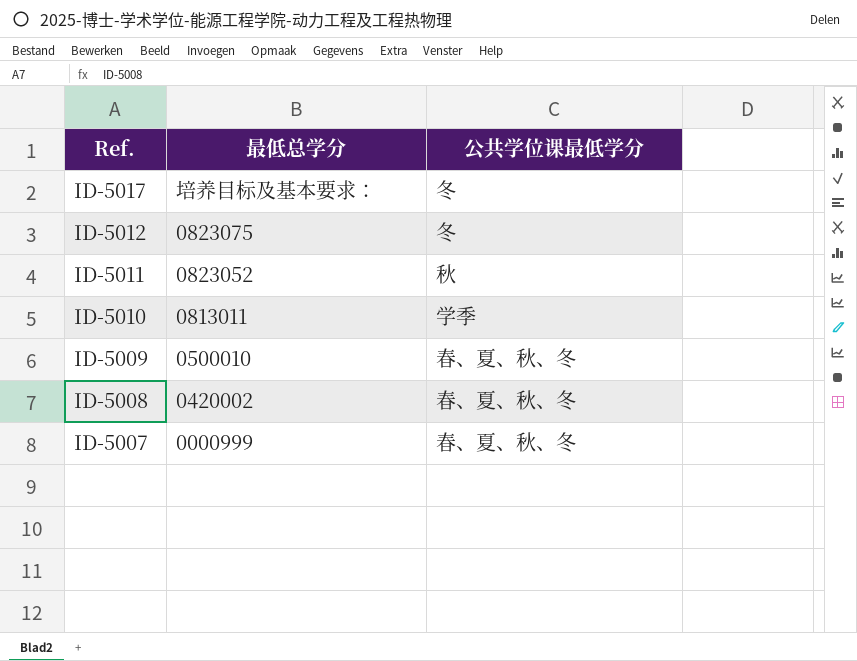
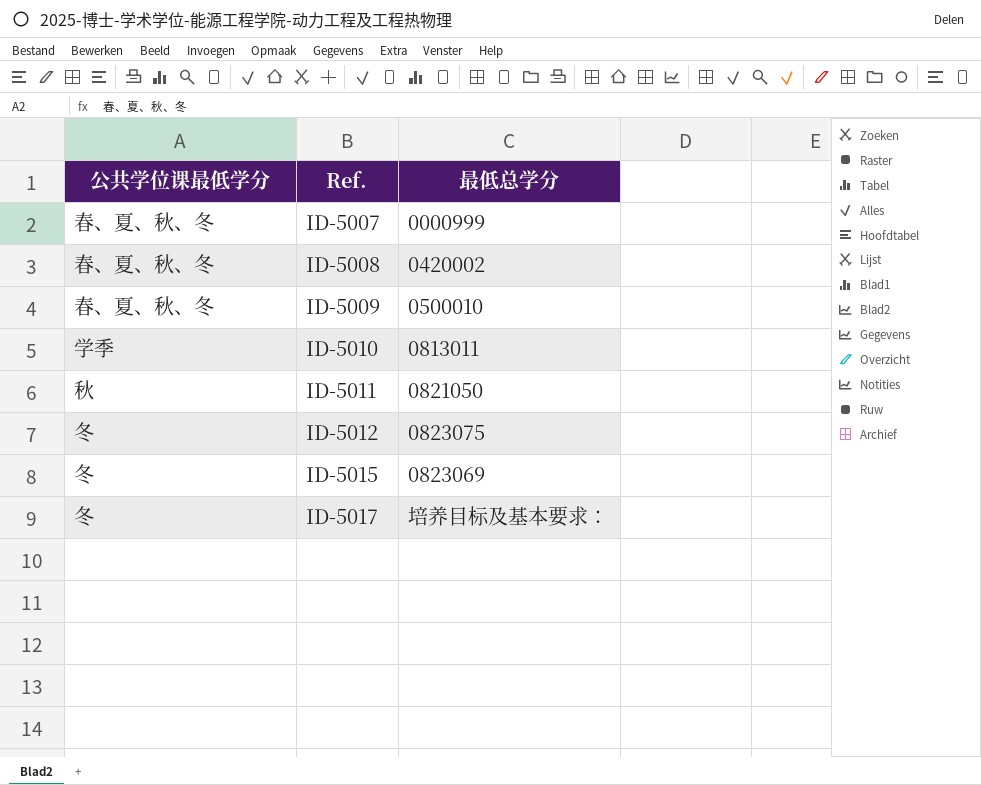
row order: Ref. descending -> Ref. ascending
column 公共学位课最低学分 | position: 3 -> 1
ID-5011 | 最低总学分: 0823052 -> 0821050
row ID-5015: none -> 冬 | 0823069

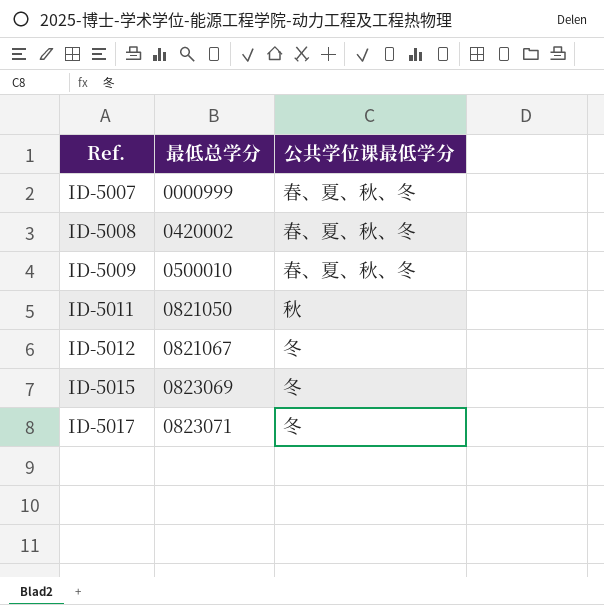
column 公共学位课最低学分 | position: 1 -> 3
row ID-5010: 学季 | 0813011 -> none
ID-5012 | 最低总学分: 0823075 -> 0821067
ID-5017 | 最低总学分: 培养目标及基本要求： -> 0823071

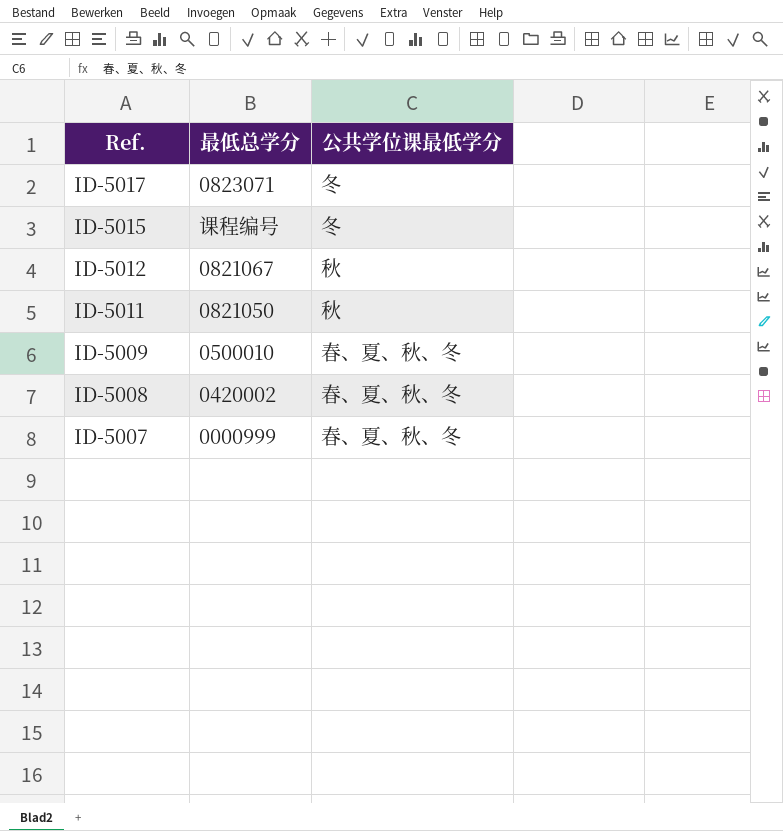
row order: Ref. ascending -> Ref. descending
ID-5015 | 最低总学分: 0823069 -> 课程编号
ID-5012 | 公共学位课最低学分: 冬 -> 秋

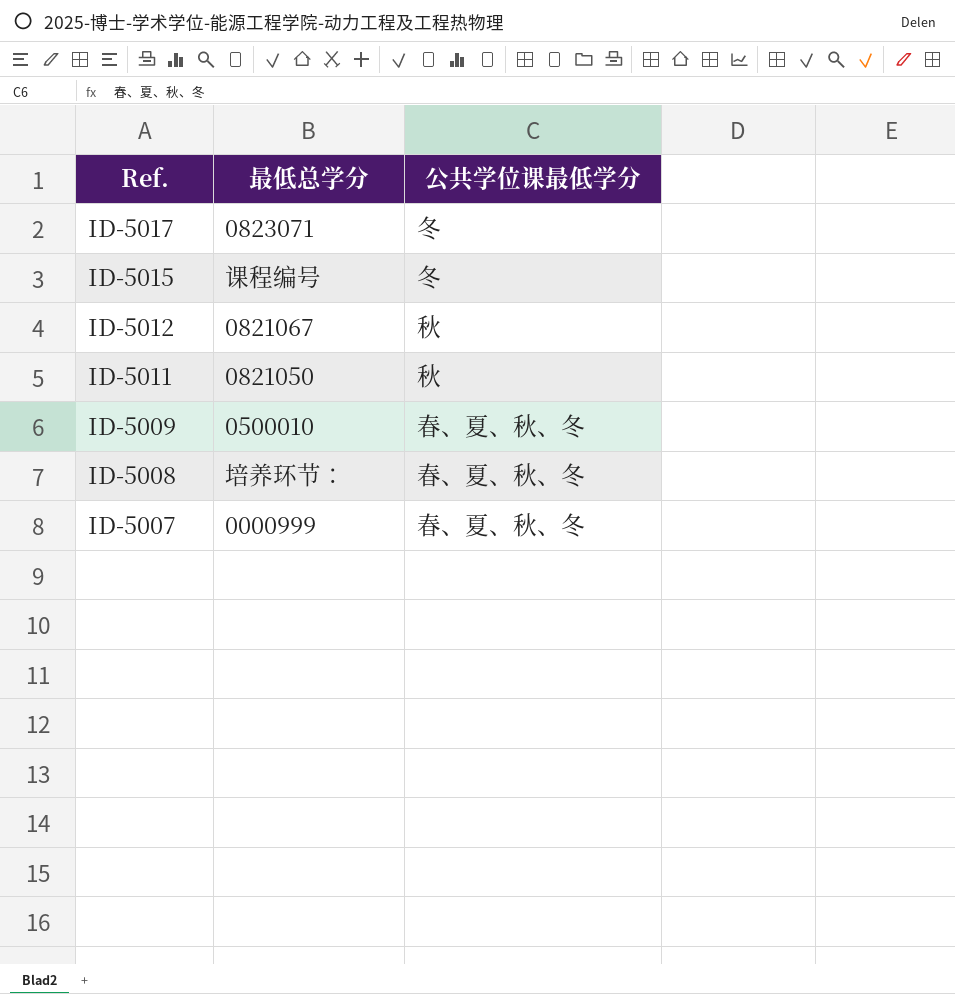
ID-5008 | 最低总学分: 0420002 -> 培养环节：

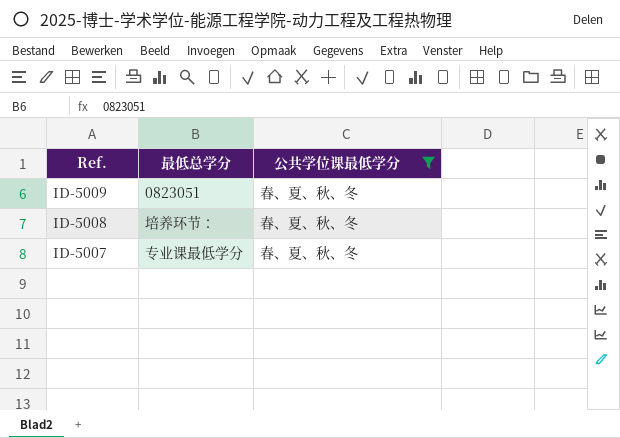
filter: none -> 公共学位课最低学分 = 春、夏、秋、冬
ID-5009 | 最低总学分: 0500010 -> 0823051
ID-5007 | 最低总学分: 0000999 -> 专业课最低学分

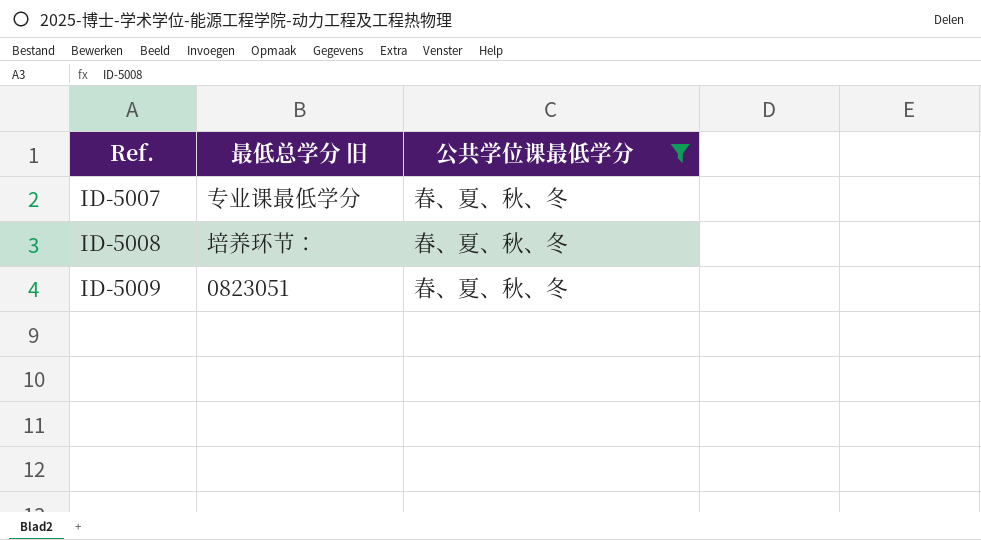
row order: Ref. descending -> Ref. ascending
column name: 最低总学分 -> 最低总学分 旧

